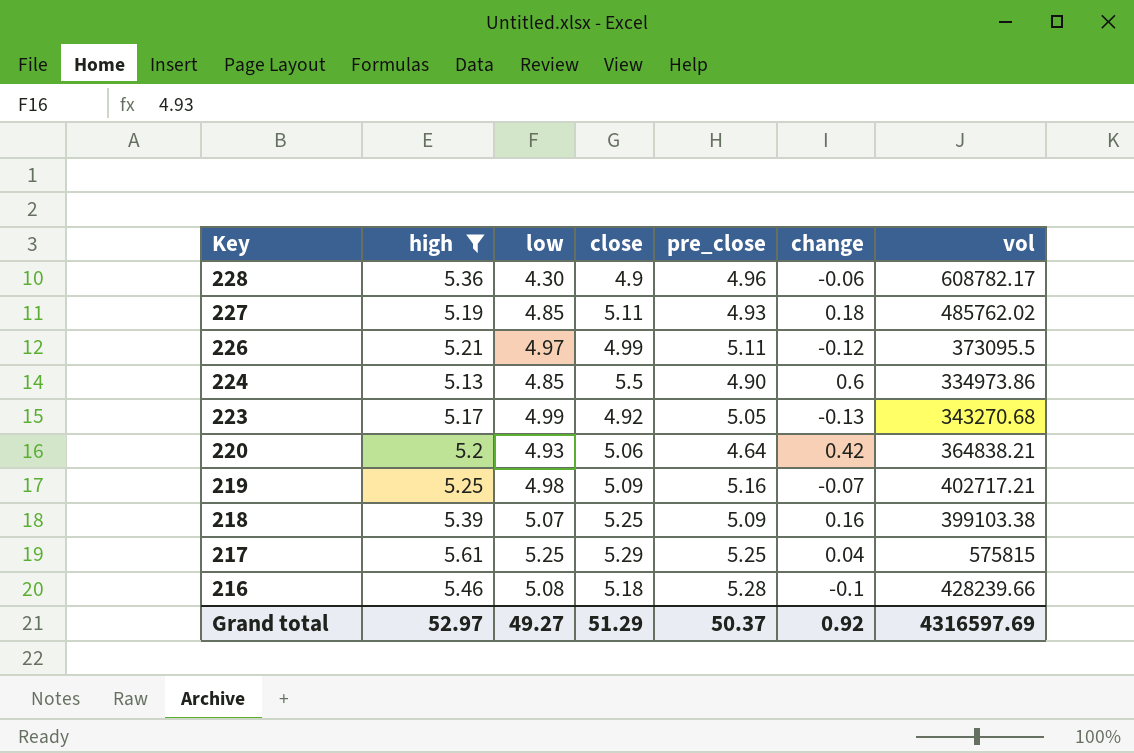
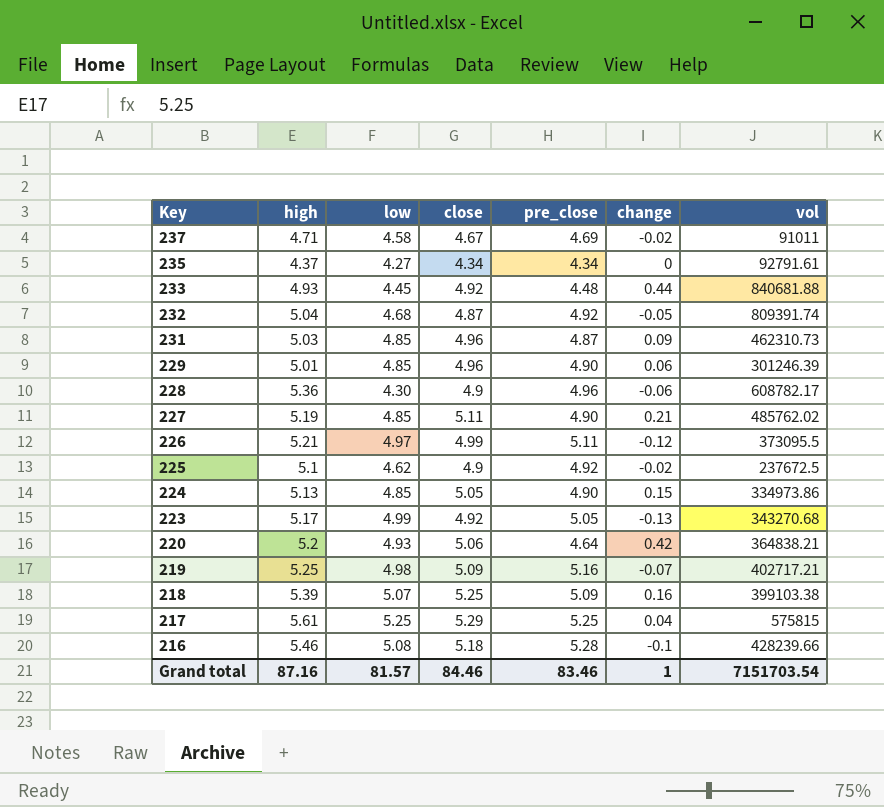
filter: high >= 5.13 -> none
227 | pre_close: 4.93 -> 4.90
227 | change: 0.18 -> 0.21
224 | close: 5.5 -> 5.05
224 | change: 0.6 -> 0.15
Grand total | high: 52.97 -> 87.16
Grand total | low: 49.27 -> 81.57
Grand total | close: 51.29 -> 84.46
Grand total | pre_close: 50.37 -> 83.46
Grand total | change: 0.92 -> 1
Grand total | vol: 4316597.69 -> 7151703.54

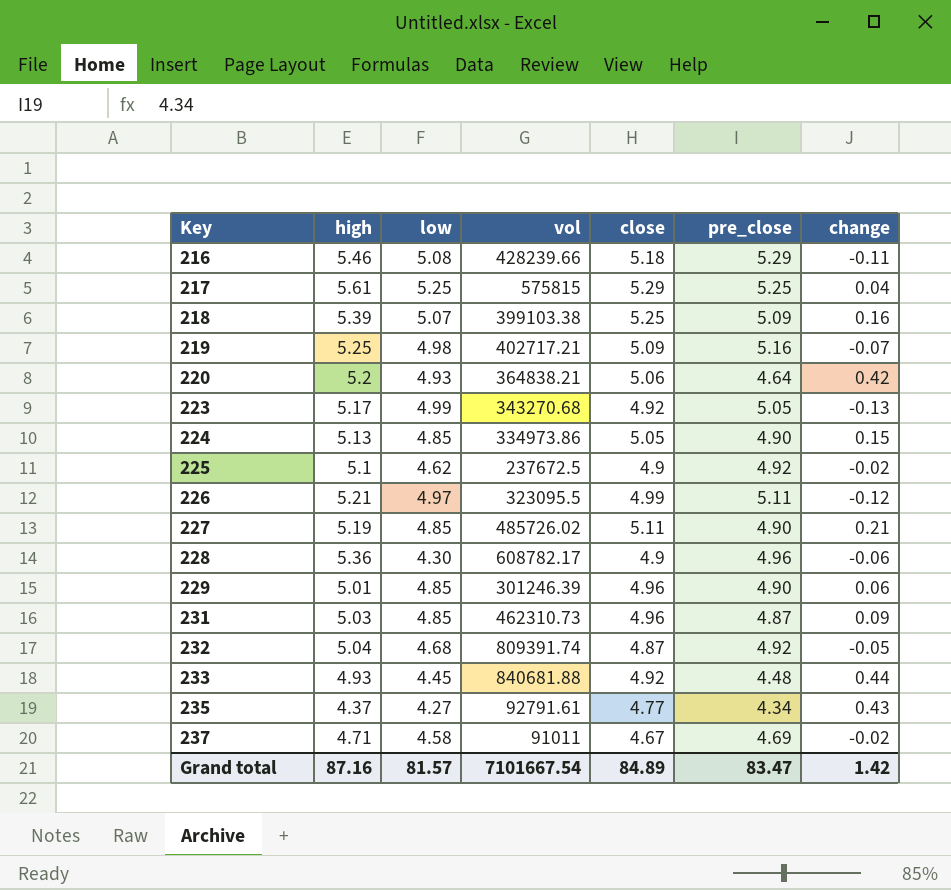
row order: Key descending -> Key ascending
column vol | position: 7 -> 4
216 | pre_close: 5.28 -> 5.29
216 | change: -0.1 -> -0.11
226 | vol: 373095.5 -> 323095.5
227 | vol: 485762.02 -> 485726.02
235 | close: 4.34 -> 4.77
235 | change: 0 -> 0.43
Grand total | vol: 7151703.54 -> 7101667.54
Grand total | close: 84.46 -> 84.89
Grand total | pre_close: 83.46 -> 83.47
Grand total | change: 1 -> 1.42

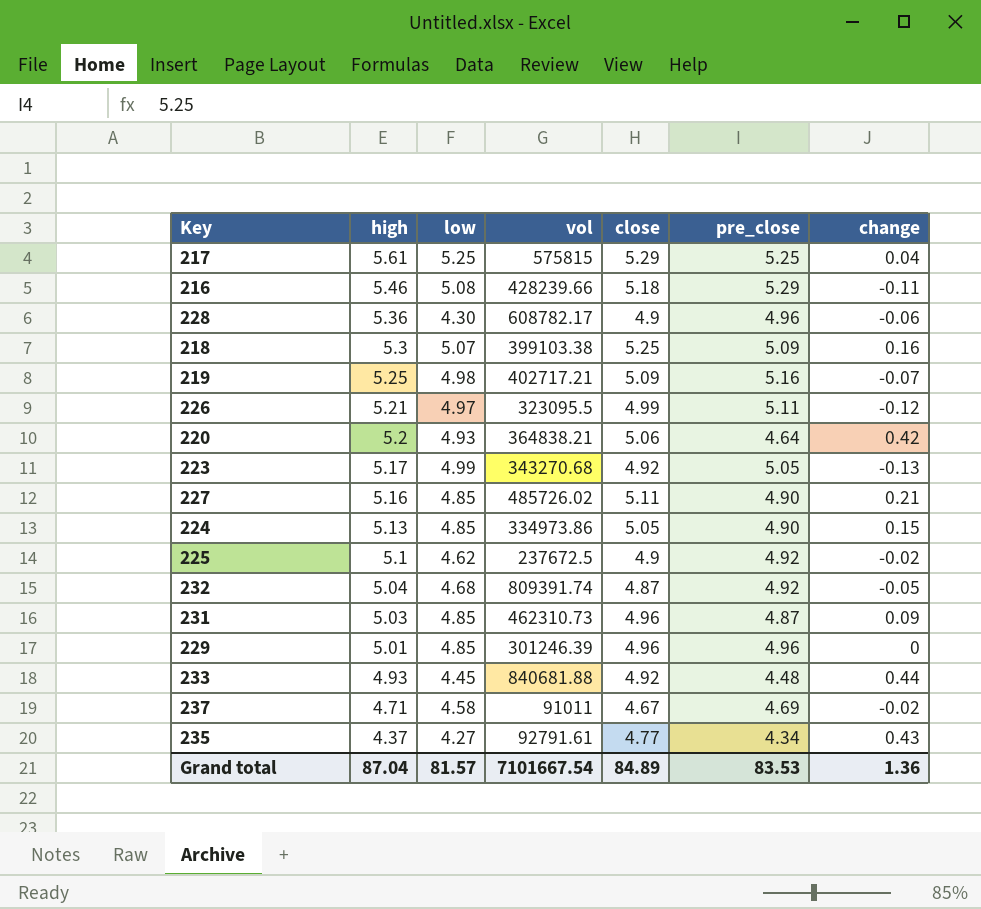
row order: Key ascending -> high descending
218 | high: 5.39 -> 5.3
227 | high: 5.19 -> 5.16
229 | pre_close: 4.90 -> 4.96
229 | change: 0.06 -> 0
Grand total | high: 87.16 -> 87.04
Grand total | pre_close: 83.47 -> 83.53
Grand total | change: 1.42 -> 1.36

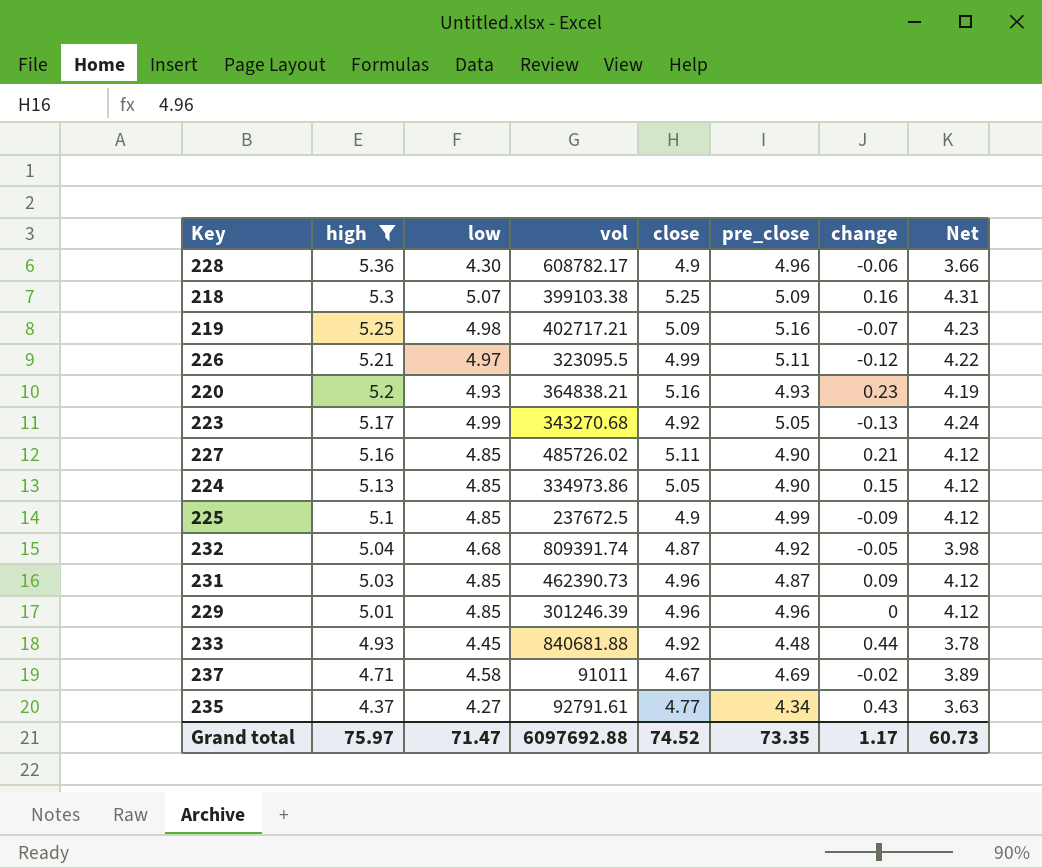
filter: none -> high <= 5.36
column Net | formula: none -> [low] * 0.85
220 | close: 5.06 -> 5.16
220 | pre_close: 4.64 -> 4.93
220 | change: 0.42 -> 0.23
225 | low: 4.62 -> 4.85
225 | pre_close: 4.92 -> 4.99
225 | change: -0.02 -> -0.09
231 | vol: 462310.73 -> 462390.73
Grand total | high: 87.04 -> 75.97
Grand total | low: 81.57 -> 71.47
Grand total | vol: 7101667.54 -> 6097692.88
Grand total | close: 84.89 -> 74.52
Grand total | pre_close: 83.53 -> 73.35
Grand total | change: 1.36 -> 1.17

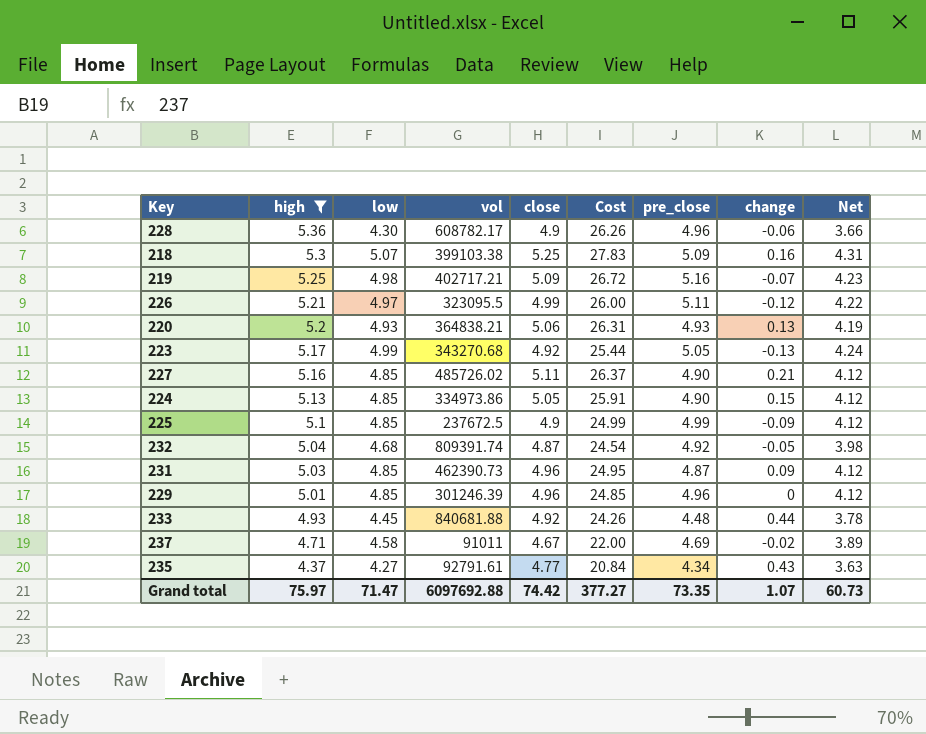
column Cost | formula: none -> [high] * [close]
220 | close: 5.16 -> 5.06
220 | change: 0.23 -> 0.13
Grand total | close: 74.52 -> 74.42
Grand total | change: 1.17 -> 1.07

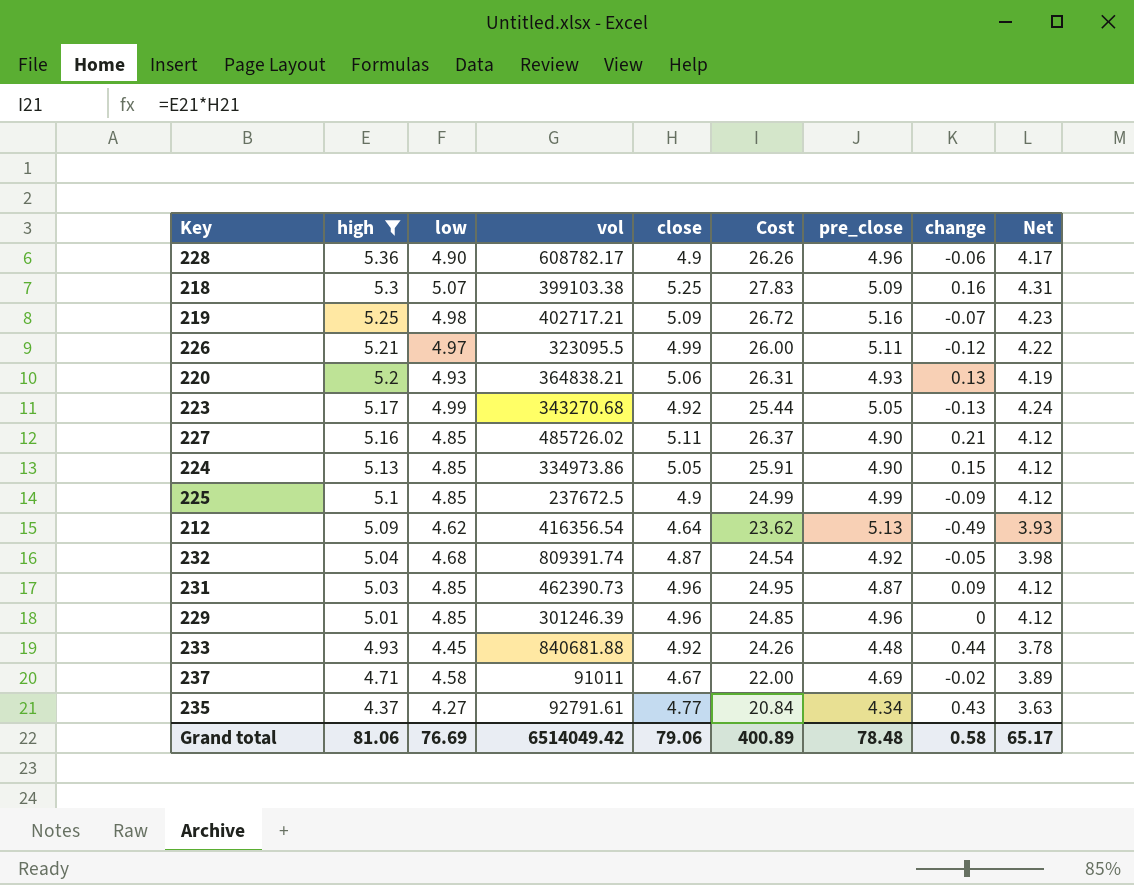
228 | low: 4.30 -> 4.90
228 | Net: 3.66 -> 4.17
row 212: none -> 5.09 | 4.62 | 416356.54 | 4.64 | 23.62 | 5.13 | -0.49 | 3.93
Grand total | high: 75.97 -> 81.06
Grand total | low: 71.47 -> 76.69
Grand total | vol: 6097692.88 -> 6514049.42
Grand total | close: 74.42 -> 79.06
Grand total | Cost: 377.27 -> 400.89
Grand total | pre_close: 73.35 -> 78.48
Grand total | change: 1.07 -> 0.58
Grand total | Net: 60.73 -> 65.17

